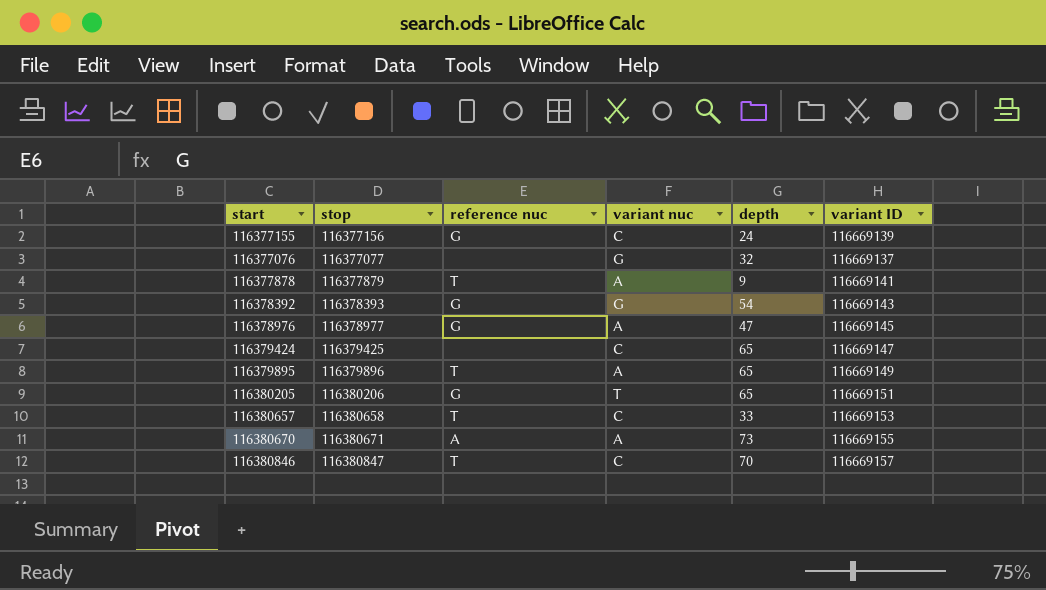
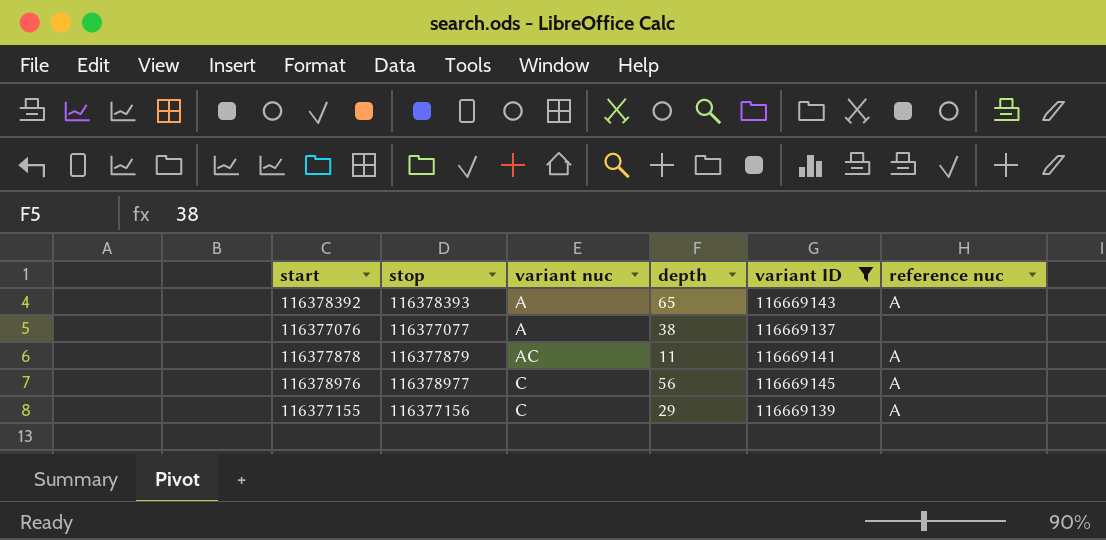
filter: none -> variant ID <= 116669145
row order: none -> variant nuc ascending
column reference nuc | position: 3 -> 6
116378392 | variant nuc: G -> A
116378392 | depth: 54 -> 65
116378392 | reference nuc: G -> A
116377076 | variant nuc: G -> A
116377076 | depth: 32 -> 38
116377878 | variant nuc: A -> AC
116377878 | depth: 9 -> 11
116377878 | reference nuc: T -> A
116378976 | variant nuc: A -> C
116378976 | depth: 47 -> 56
116378976 | reference nuc: G -> A
116377155 | depth: 24 -> 29
116377155 | reference nuc: G -> A

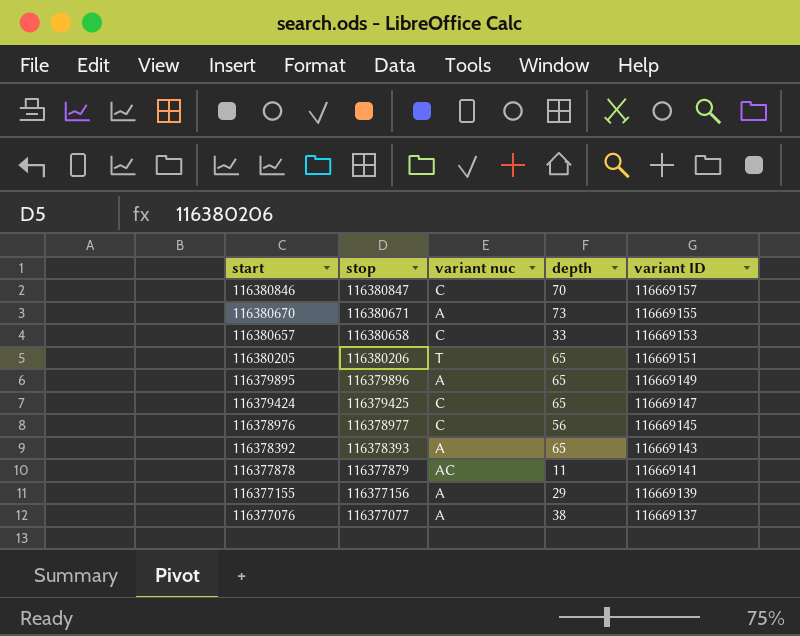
filter: variant ID <= 116669145 -> none
row order: variant nuc ascending -> start descending
column reference nuc | position: 6 -> none
116377155 | variant nuc: C -> A

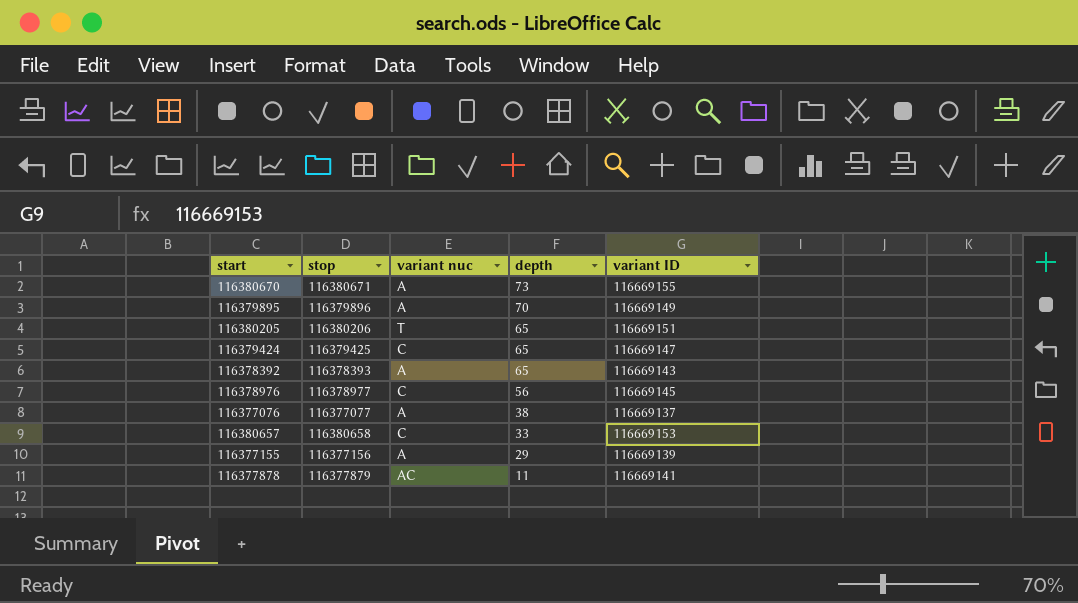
row order: start descending -> depth descending
row 116380846: 116380847 | C | 70 | 116669157 -> none
116379895 | depth: 65 -> 70

